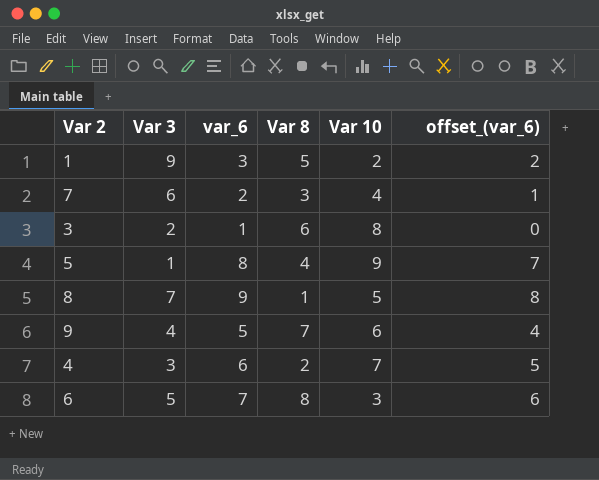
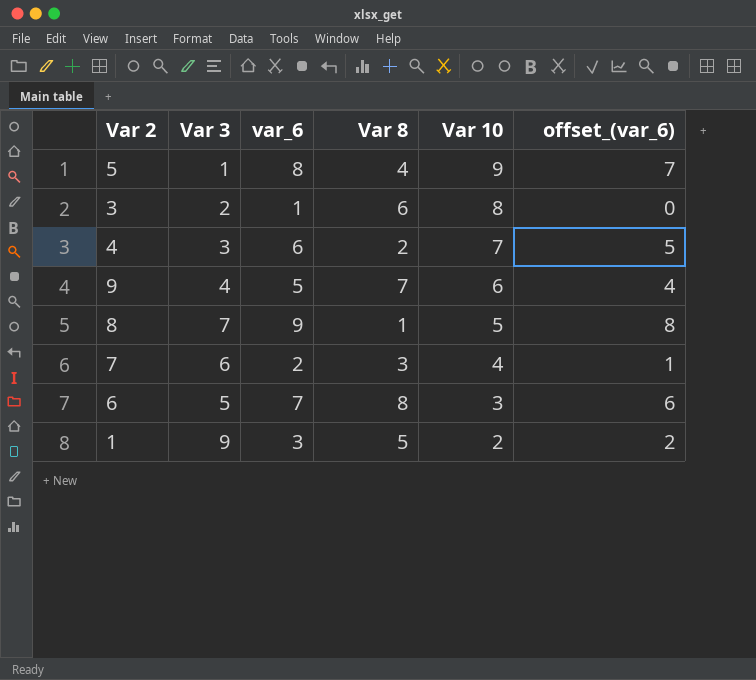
row order: none -> Var 10 descending

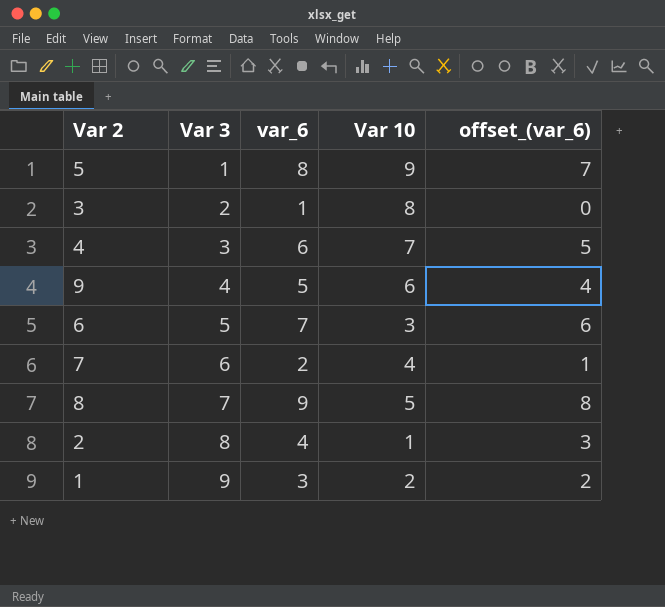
row order: Var 10 descending -> Var 3 ascending
column Var 8 | position: 4 -> none
row 2: none -> 8 | 4 | 1 | 3

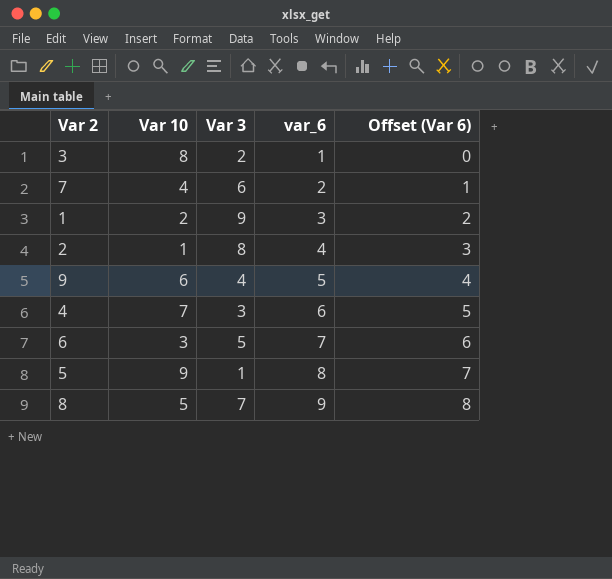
row order: Var 3 ascending -> var_6 ascending
column Var 10 | position: 4 -> 2
column name: offset_(var_6) -> Offset (Var 6)

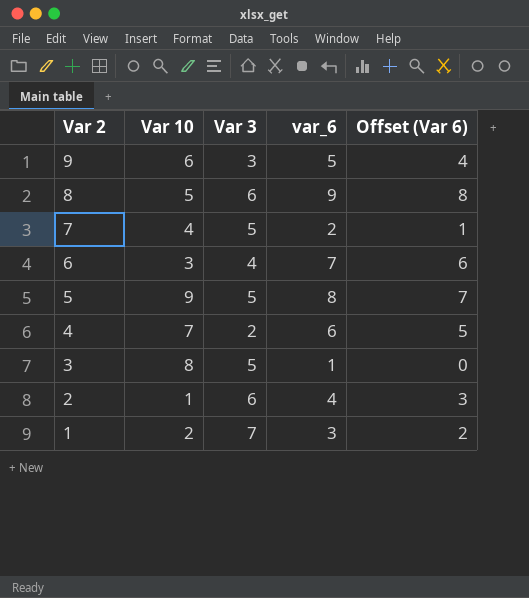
row order: var_6 ascending -> Var 2 descending
9 | Var 3: 4 -> 3
8 | Var 3: 7 -> 6
7 | Var 3: 6 -> 5
6 | Var 3: 5 -> 4
5 | Var 3: 1 -> 5
4 | Var 3: 3 -> 2
3 | Var 3: 2 -> 5
2 | Var 3: 8 -> 6
1 | Var 3: 9 -> 7

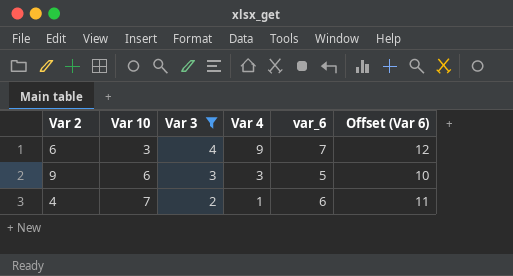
filter: none -> Var 3 <= 4
row order: Var 2 descending -> Var 10 ascending
column Var 4 | position: none -> 4
column Offset (Var 6) | formula: [var_6] - 1 -> [var_6] + 5

